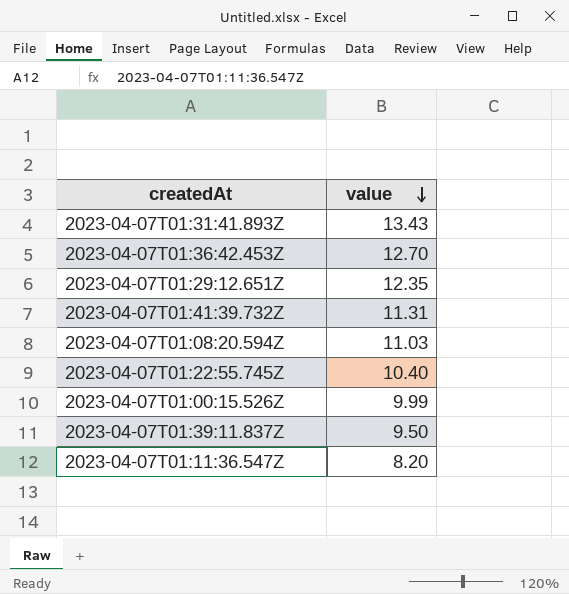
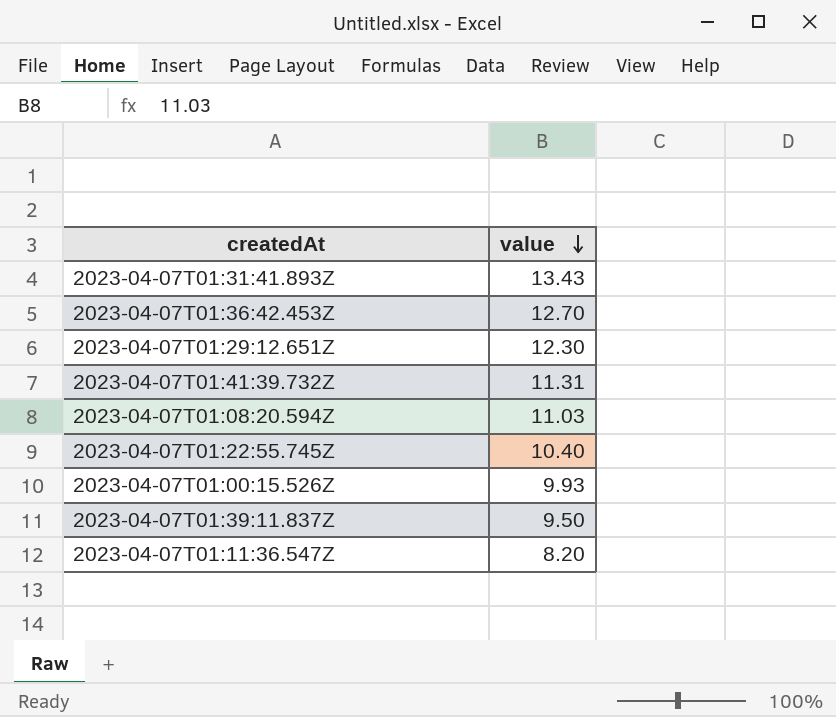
2023-04-07T01:29:12.651Z | value: 12.35 -> 12.30
2023-04-07T01:00:15.526Z | value: 9.99 -> 9.93

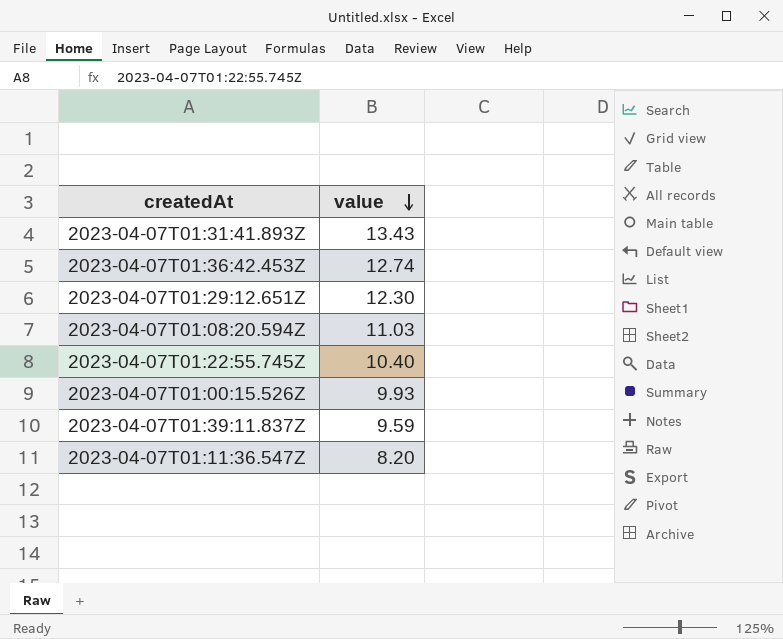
row 2023-04-07T01:41:39.732Z: 11.31 -> none
2023-04-07T01:36:42.453Z | value: 12.70 -> 12.74
2023-04-07T01:39:11.837Z | value: 9.50 -> 9.59

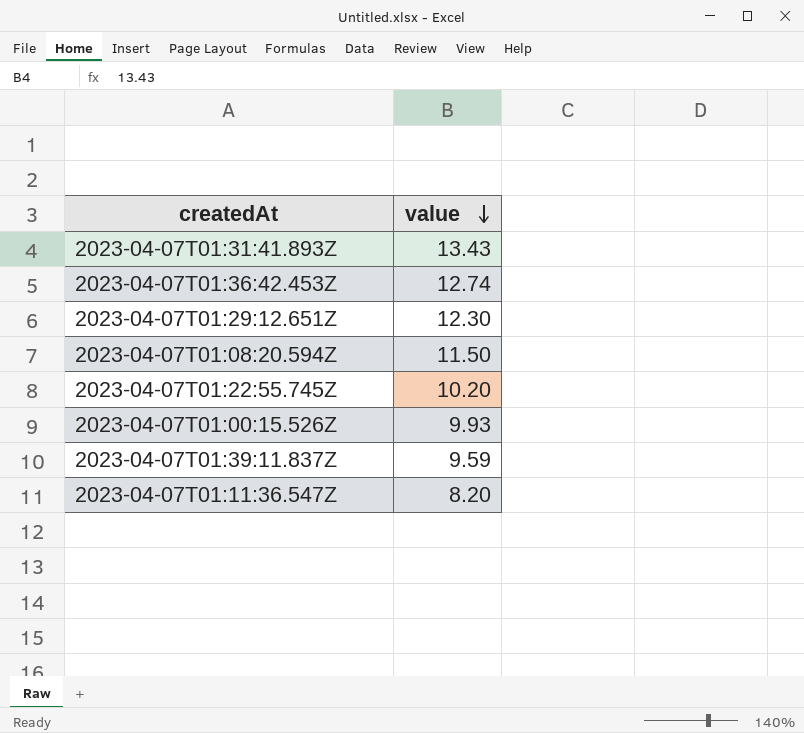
2023-04-07T01:08:20.594Z | value: 11.03 -> 11.50
2023-04-07T01:22:55.745Z | value: 10.40 -> 10.20

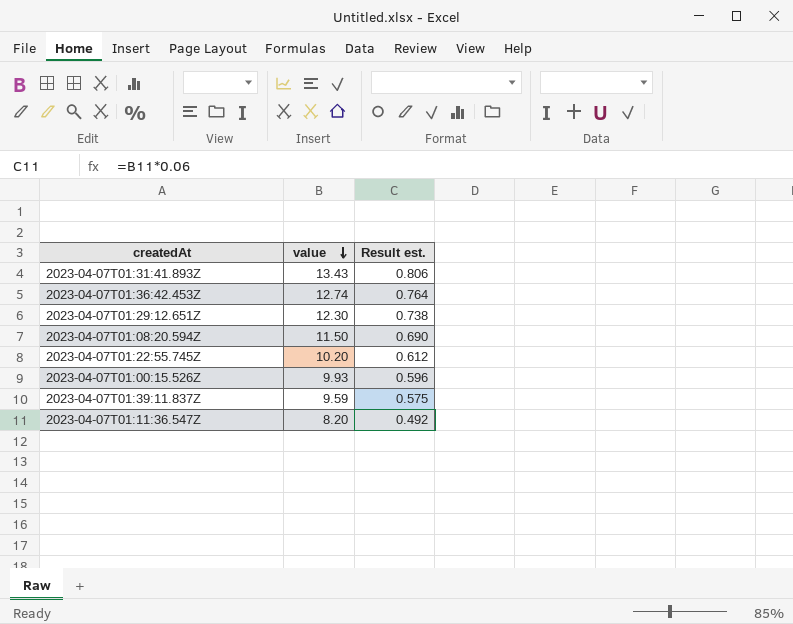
column Result est. | formula: none -> [value] * 0.06

